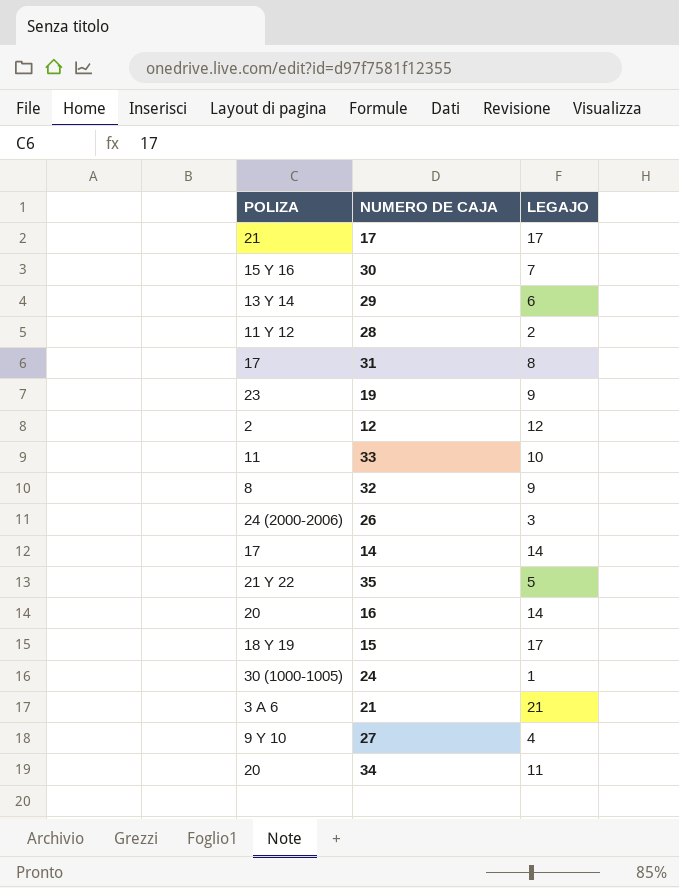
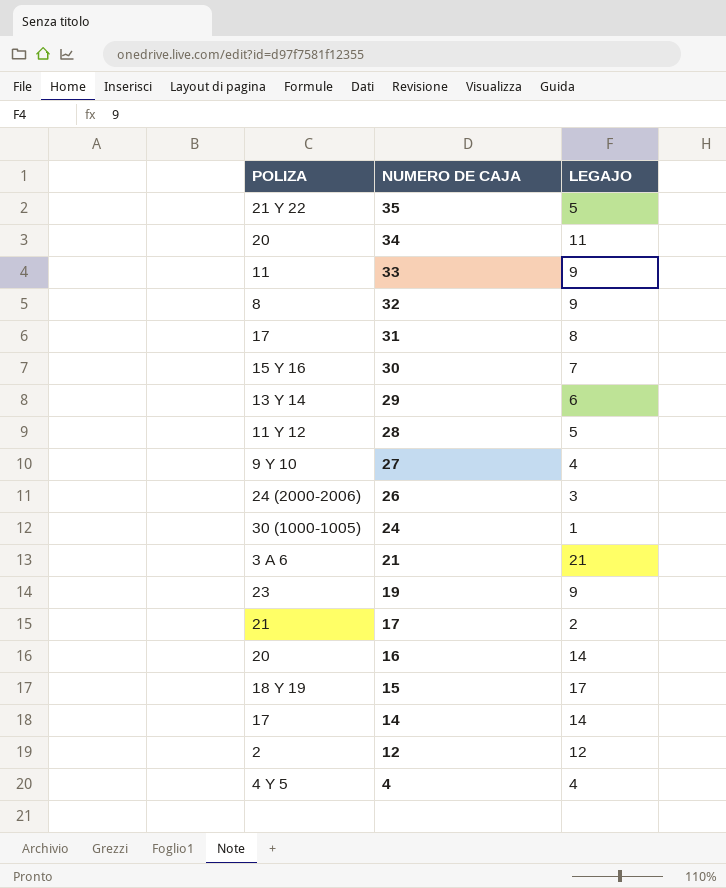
row order: none -> NUMERO DE CAJA descending
33 | LEGAJO: 10 -> 9
28 | LEGAJO: 2 -> 5
17 | LEGAJO: 17 -> 2
row 4: none -> 4 Y 5 | 4

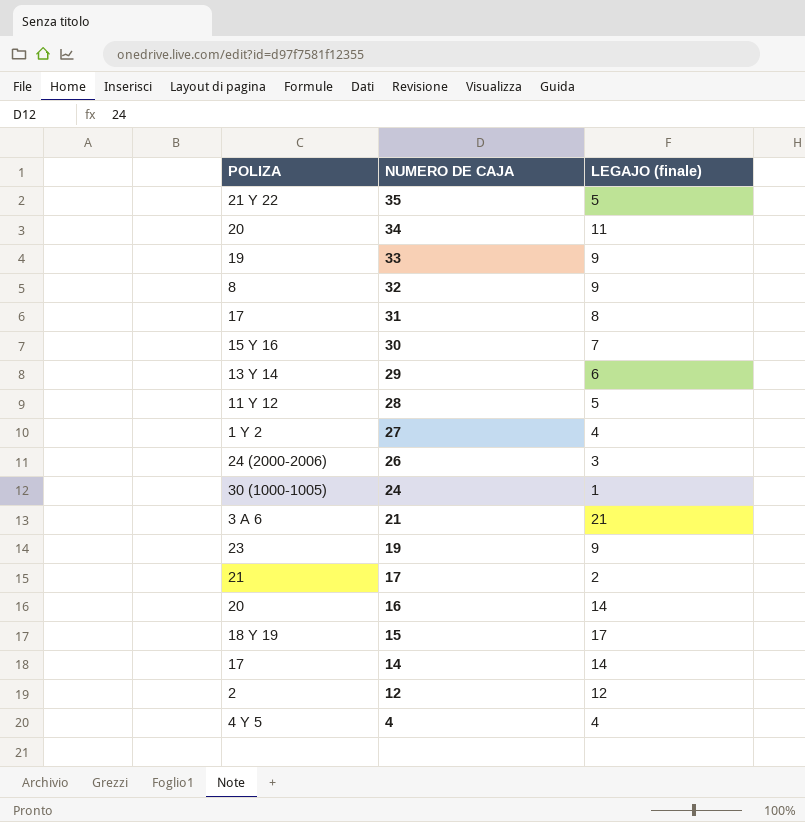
column name: LEGAJO -> LEGAJO (finale)
33 | POLIZA: 11 -> 19
27 | POLIZA: 9 Y 10 -> 1 Y 2

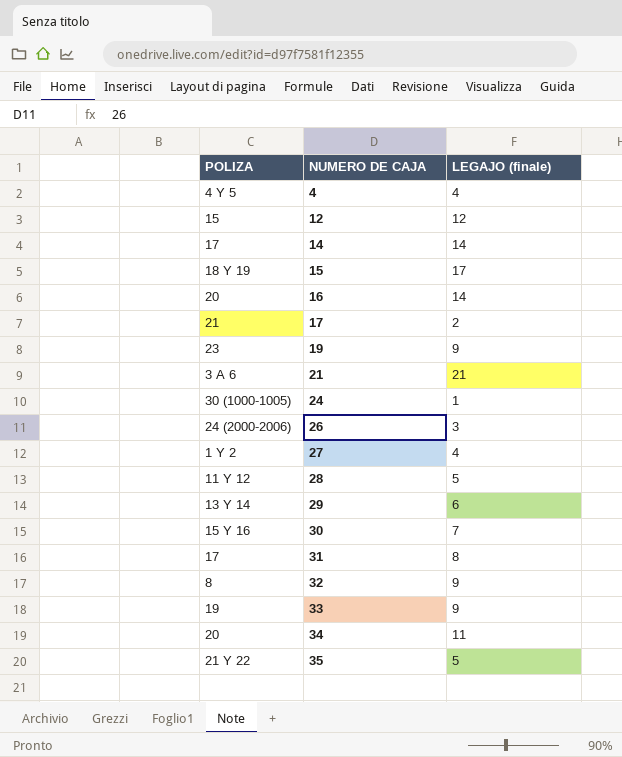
row order: NUMERO DE CAJA descending -> NUMERO DE CAJA ascending
12 | POLIZA: 2 -> 15

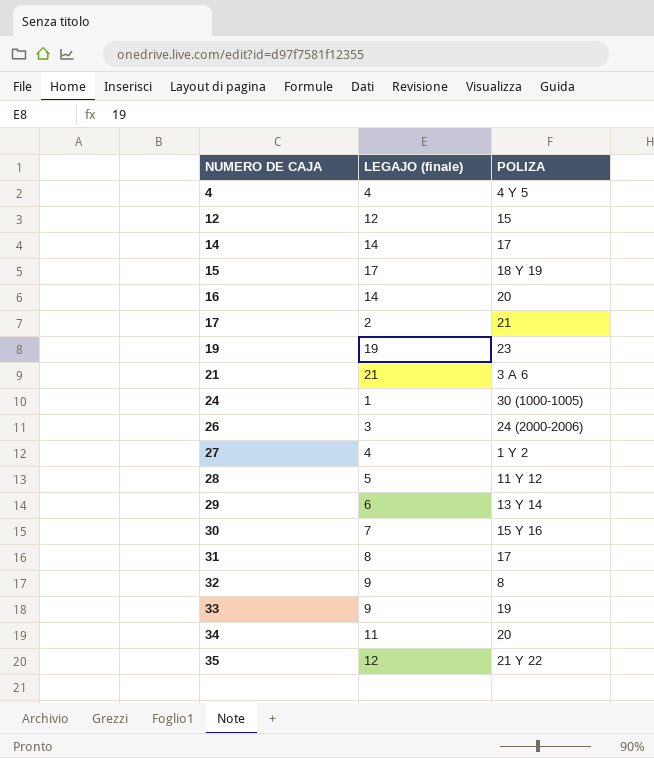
column POLIZA | position: 1 -> 3
19 | LEGAJO (finale): 9 -> 19
35 | LEGAJO (finale): 5 -> 12

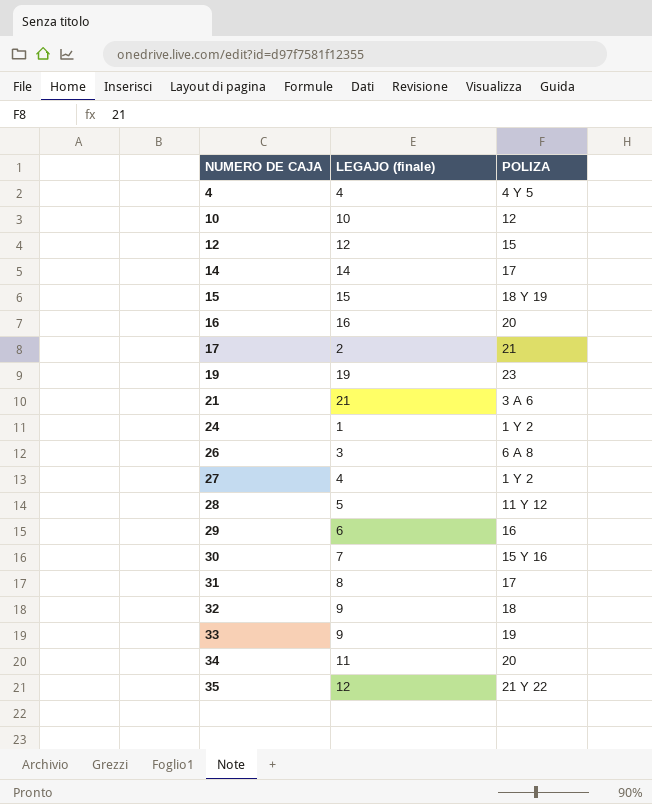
row 10: none -> 10 | 12
15 | LEGAJO (finale): 17 -> 15
16 | LEGAJO (finale): 14 -> 16
24 | POLIZA: 30 (1000-1005) -> 1 Y 2
26 | POLIZA: 24 (2000-2006) -> 6 A 8
29 | POLIZA: 13 Y 14 -> 16
32 | POLIZA: 8 -> 18

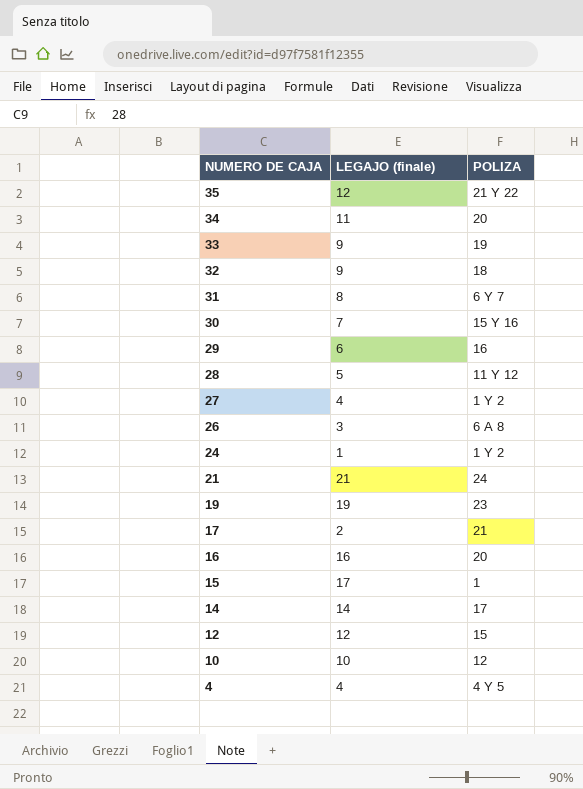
row order: NUMERO DE CAJA ascending -> NUMERO DE CAJA descending
31 | POLIZA: 17 -> 6 Y 7
21 | POLIZA: 3 A 6 -> 24
15 | LEGAJO (finale): 15 -> 17
15 | POLIZA: 18 Y 19 -> 1

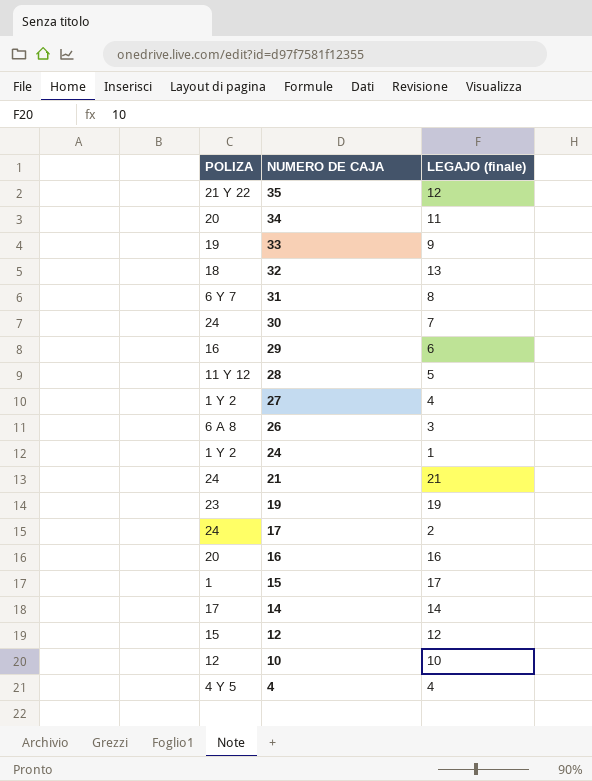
column POLIZA | position: 3 -> 1
32 | LEGAJO (finale): 9 -> 13
30 | POLIZA: 15 Y 16 -> 24
17 | POLIZA: 21 -> 24

